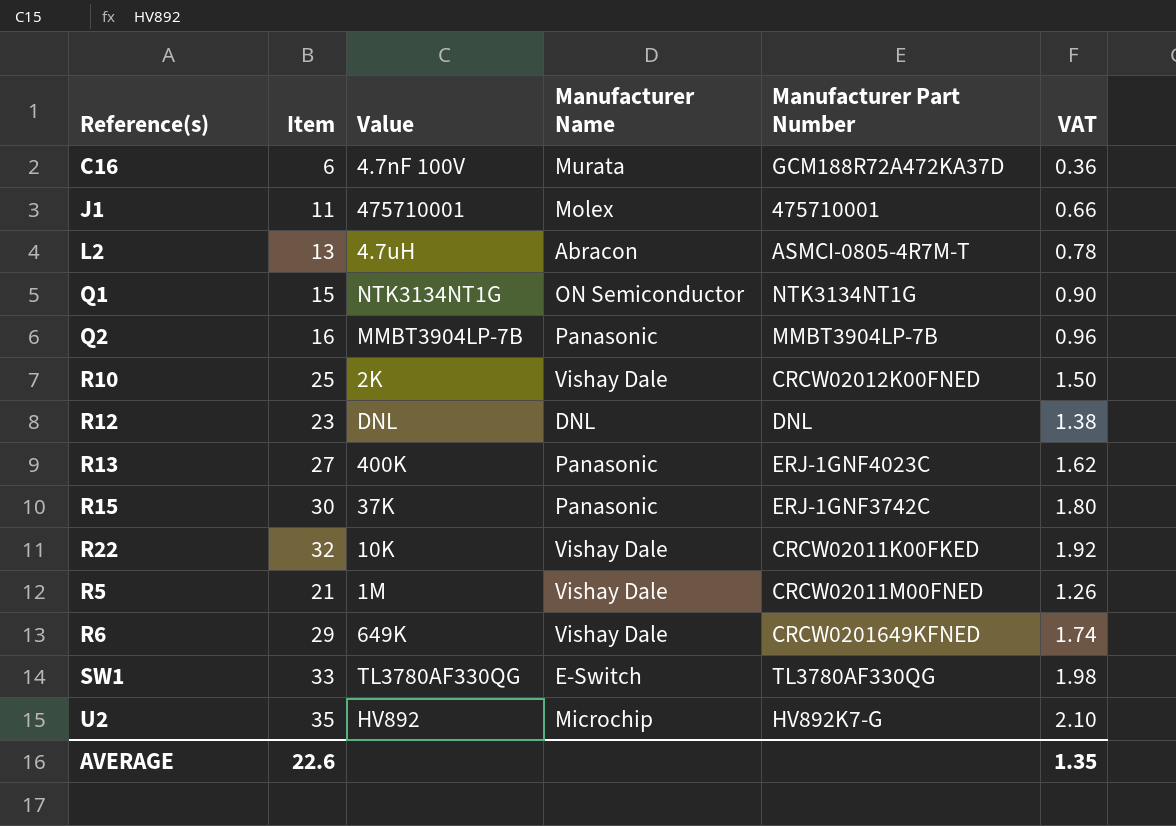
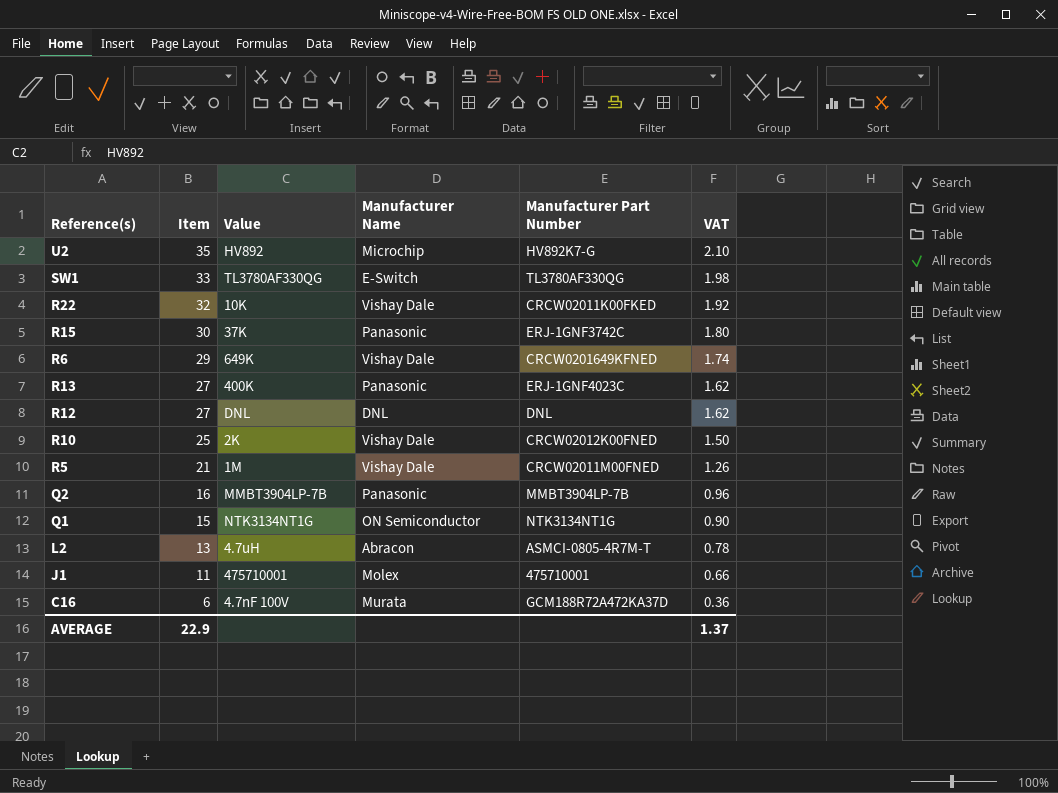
row order: none -> Item descending
R12 | Item: 23 -> 27
R12 | VAT: 1.38 -> 1.62
AVERAGE | Item: 22.6 -> 22.9
AVERAGE | VAT: 1.35 -> 1.37

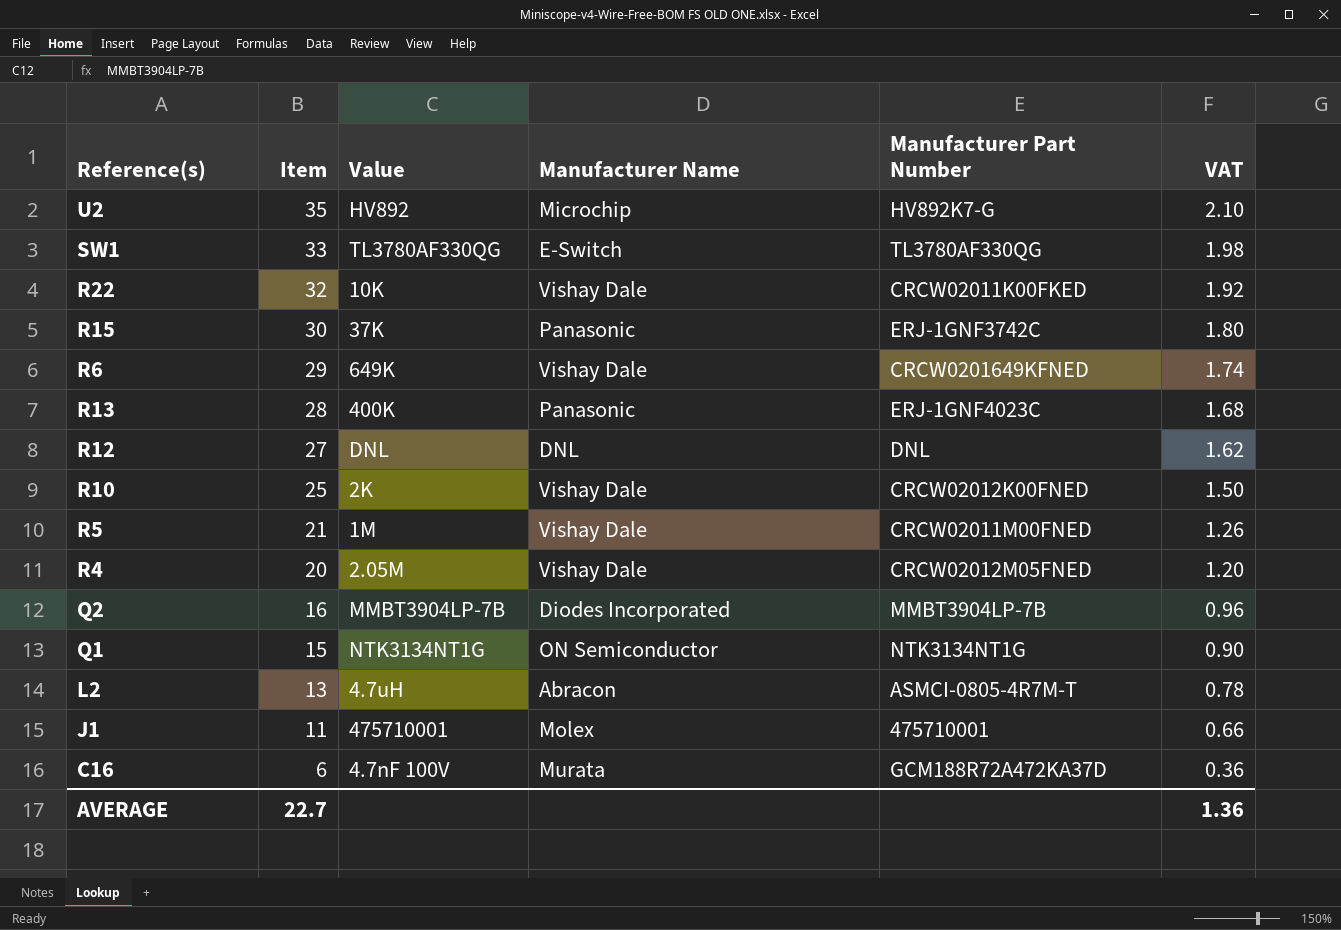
R13 | Item: 27 -> 28
R13 | VAT: 1.62 -> 1.68
row R4: none -> 20 | 2.05M | Vishay Dale | CRCW02012M05FNED | 1.20
Q2 | Manufacturer Name: Panasonic -> Diodes Incorporated
AVERAGE | Item: 22.9 -> 22.7
AVERAGE | VAT: 1.37 -> 1.36

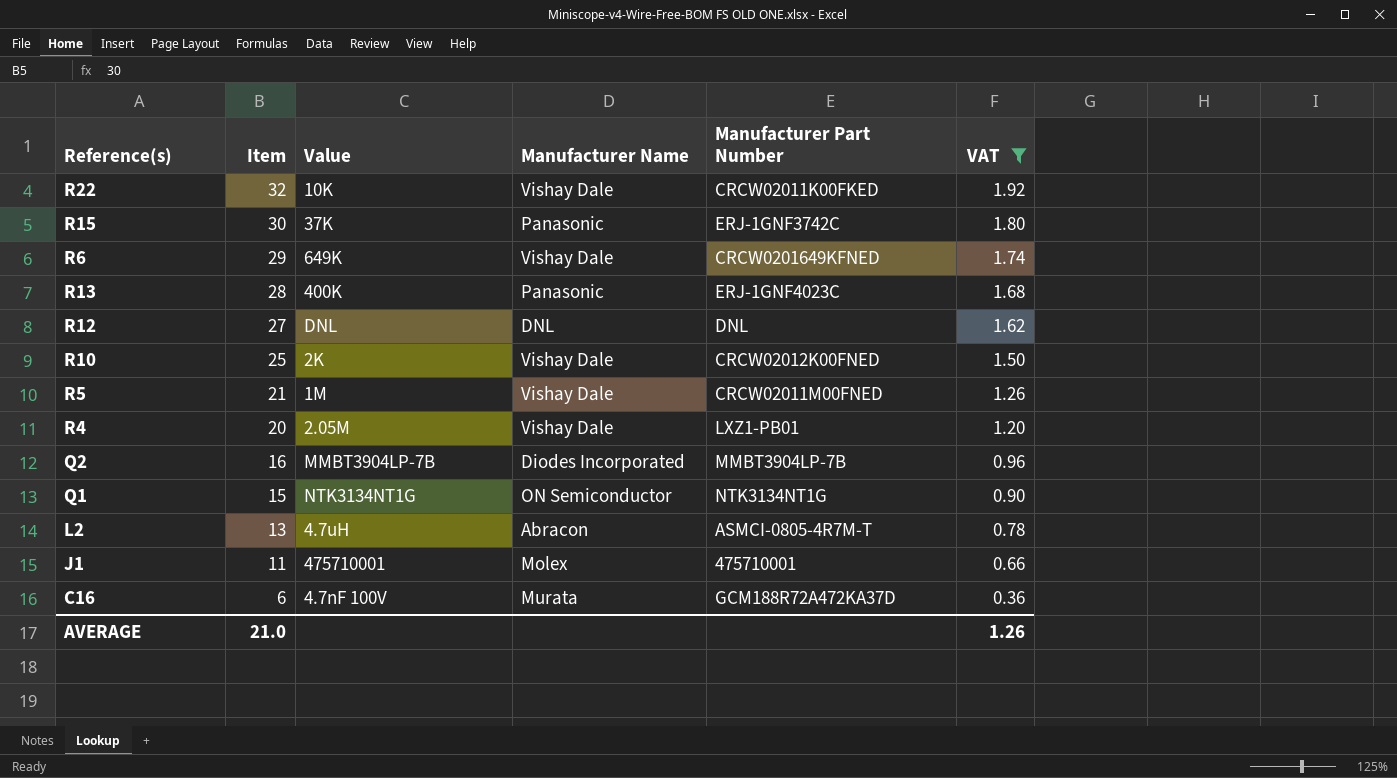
filter: none -> VAT <= 1.92
R4 | Manufacturer Part Number: CRCW02012M05FNED -> LXZ1-PB01
AVERAGE | Item: 22.7 -> 21.0
AVERAGE | VAT: 1.36 -> 1.26

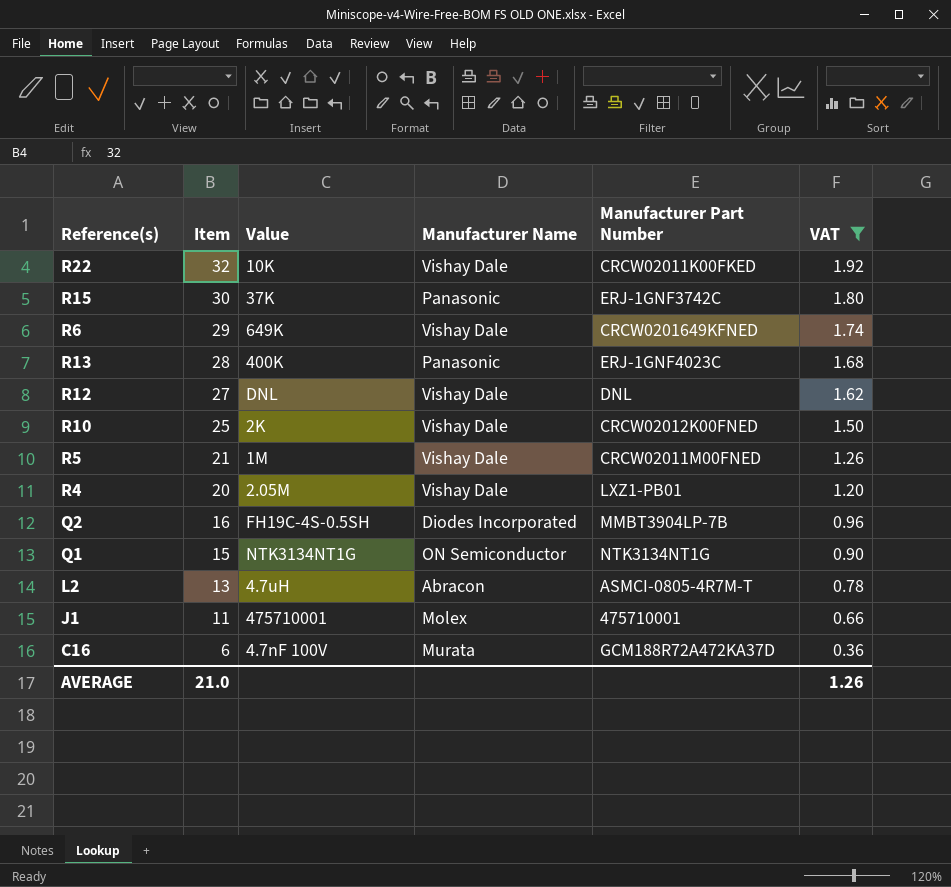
R12 | Manufacturer Name: DNL -> Vishay Dale
Q2 | Value: MMBT3904LP-7B -> FH19C-4S-0.5SH

